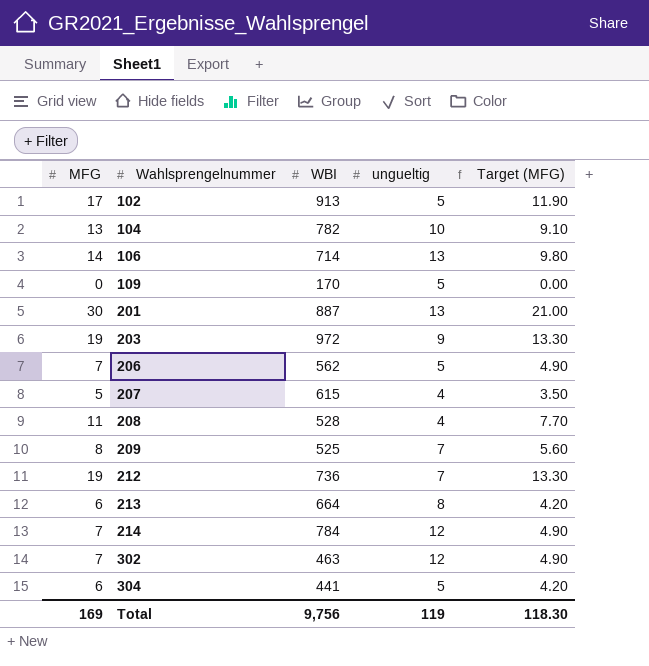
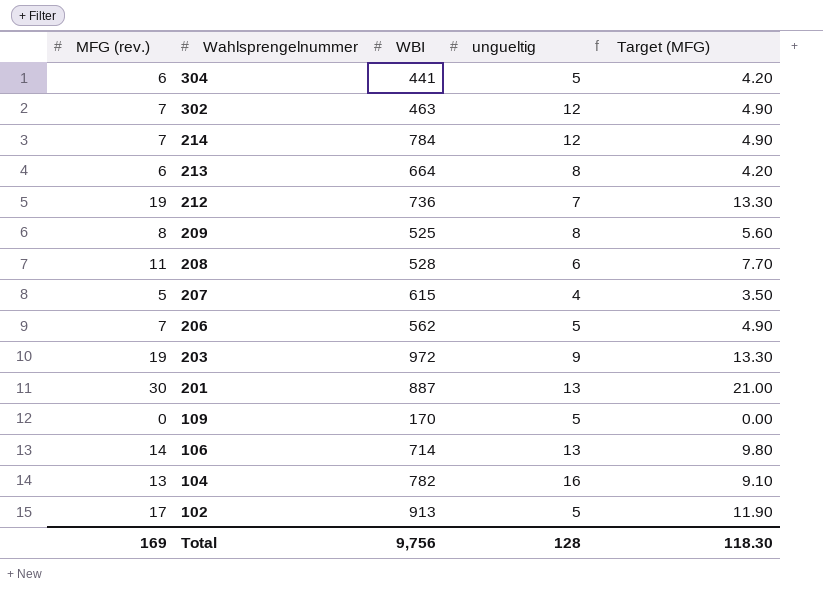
row order: Wahlsprengelnummer ascending -> Wahlsprengelnummer descending
column name: MFG -> MFG (rev.)
209 | ungueltig: 7 -> 8
208 | ungueltig: 4 -> 6
104 | ungueltig: 10 -> 16
Total | ungueltig: 119 -> 128

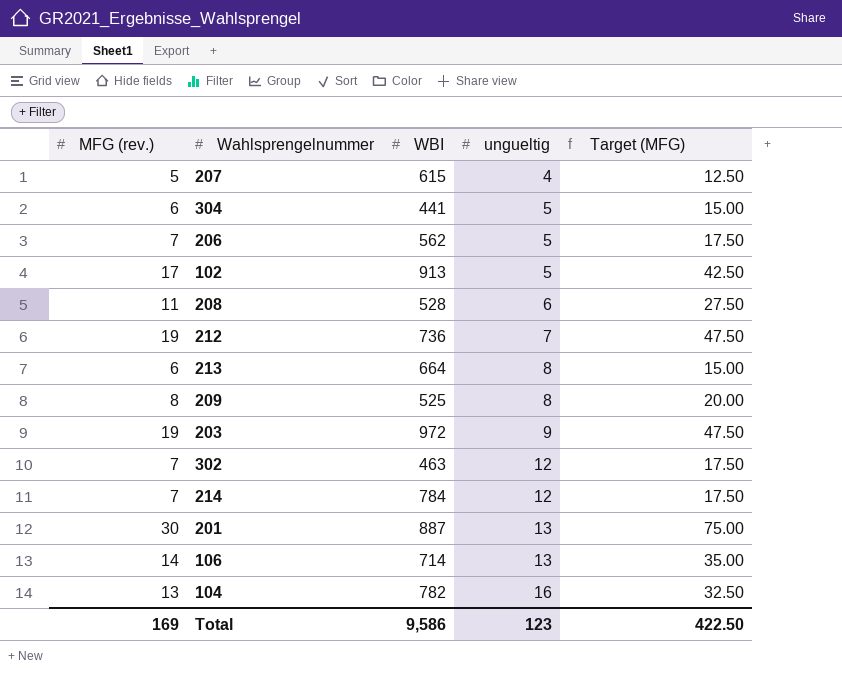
row order: Wahlsprengelnummer descending -> ungueltig ascending
column Target (MFG) | formula: [MFG (rev.)] * 0.7 -> [MFG (rev.)] * 2.5
row 109: 0 | 170 | 5 | 0.00 -> none
Total | WBI: 9,756 -> 9,586
Total | ungueltig: 128 -> 123
Total | Target (MFG): 118.30 -> 422.50

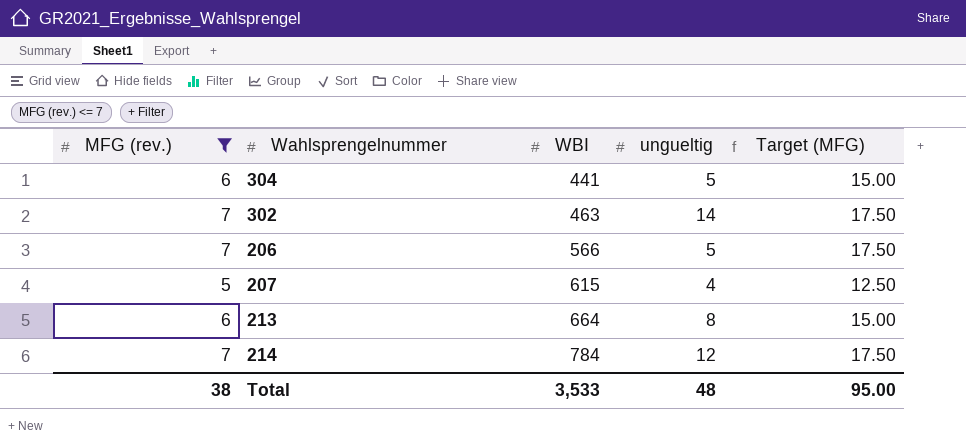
filter: none -> MFG (rev.) <= 7
row order: ungueltig ascending -> WBI ascending
302 | ungueltig: 12 -> 14
206 | WBI: 562 -> 566
Total | MFG (rev.): 169 -> 38
Total | WBI: 9,586 -> 3,533
Total | ungueltig: 123 -> 48
Total | Target (MFG): 422.50 -> 95.00

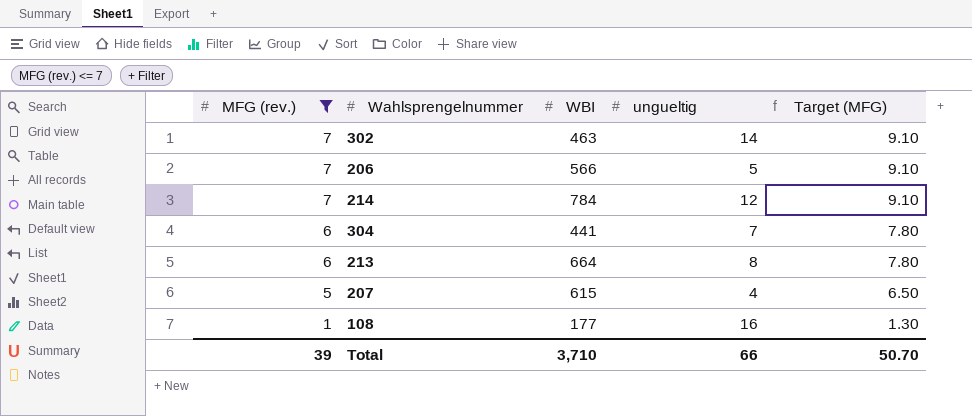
row order: WBI ascending -> MFG (rev.) descending
column Target (MFG) | formula: [MFG (rev.)] * 2.5 -> [MFG (rev.)] * 1.3
304 | ungueltig: 5 -> 7
row 108: none -> 1 | 177 | 16 | 1.30
Total | MFG (rev.): 38 -> 39
Total | WBI: 3,533 -> 3,710
Total | ungueltig: 48 -> 66
Total | Target (MFG): 95.00 -> 50.70

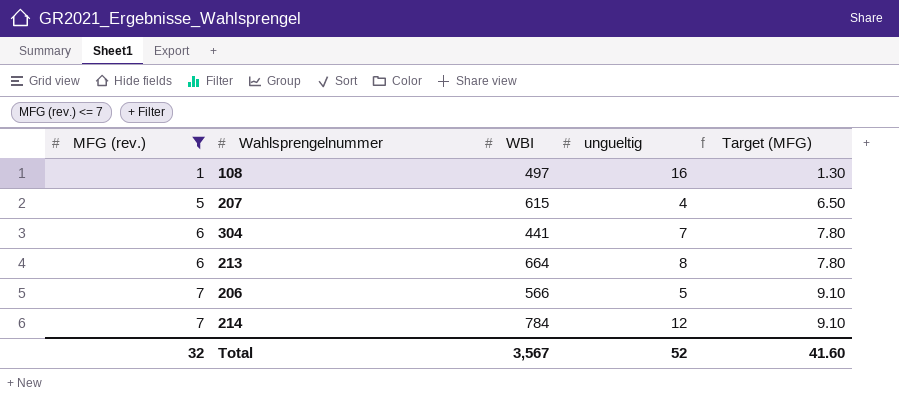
row order: MFG (rev.) descending -> MFG (rev.) ascending
row 302: 7 | 463 | 14 | 9.10 -> none
108 | WBI: 177 -> 497
Total | MFG (rev.): 39 -> 32
Total | WBI: 3,710 -> 3,567
Total | ungueltig: 66 -> 52
Total | Target (MFG): 50.70 -> 41.60

